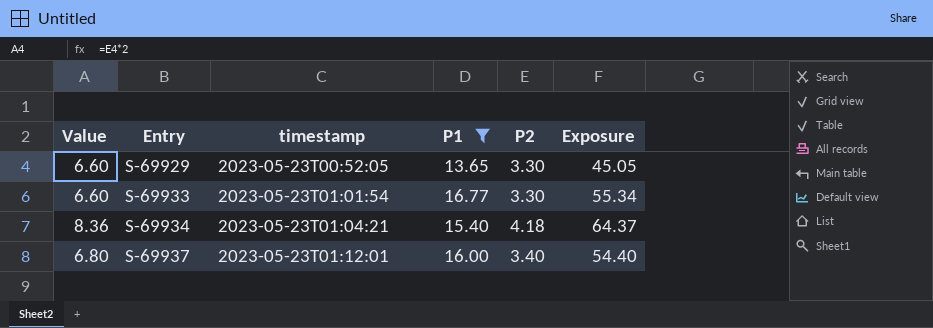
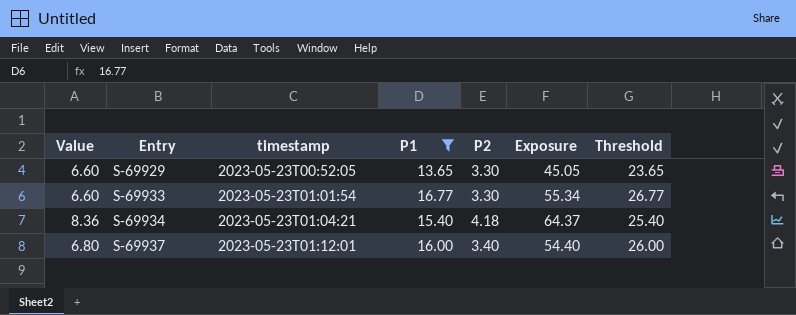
column Threshold | formula: none -> [P1] + 10

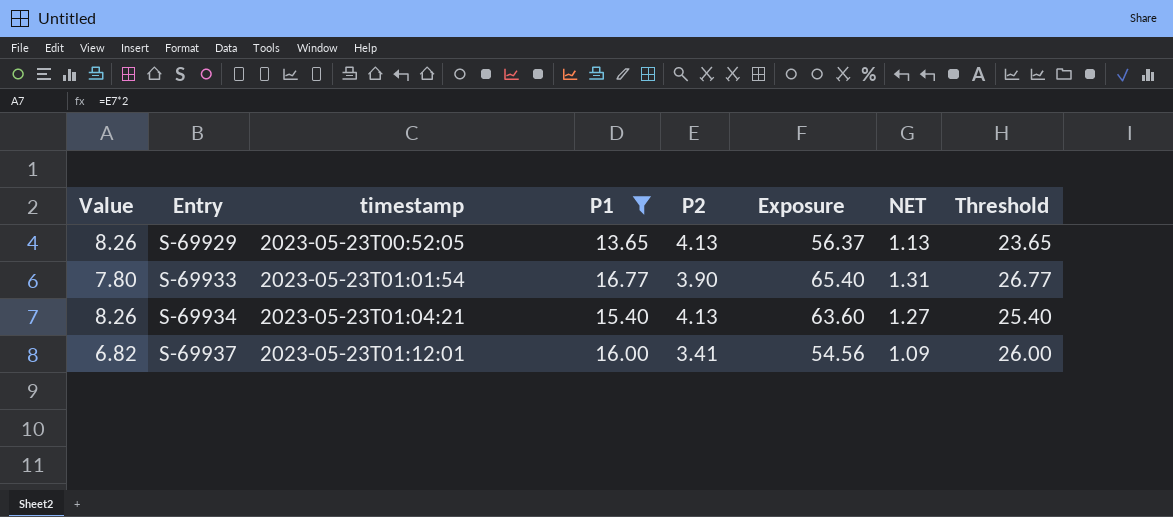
column NET | formula: none -> [Exposure] * 0.02
S-69929 | Value: 6.60 -> 8.26
S-69929 | P2: 3.30 -> 4.13
S-69929 | Exposure: 45.05 -> 56.37
S-69933 | Value: 6.60 -> 7.80
S-69933 | P2: 3.30 -> 3.90
S-69933 | Exposure: 55.34 -> 65.40
S-69934 | Value: 8.36 -> 8.26
S-69934 | P2: 4.18 -> 4.13
S-69934 | Exposure: 64.37 -> 63.60
S-69937 | Value: 6.80 -> 6.82
S-69937 | P2: 3.40 -> 3.41
S-69937 | Exposure: 54.40 -> 54.56

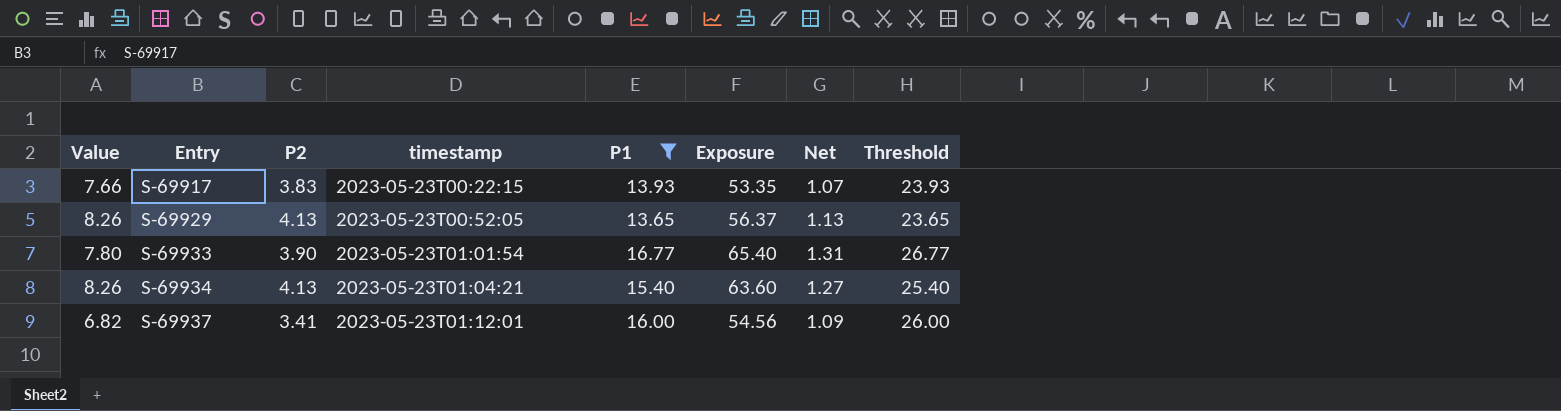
column P2 | position: 5 -> 3
column name: NET -> Net
row S-69917: none -> 7.66 | 3.83 | 2023-05-23T00:22:15 | 13.93 | 53.35 | 1.07 | 23.93

